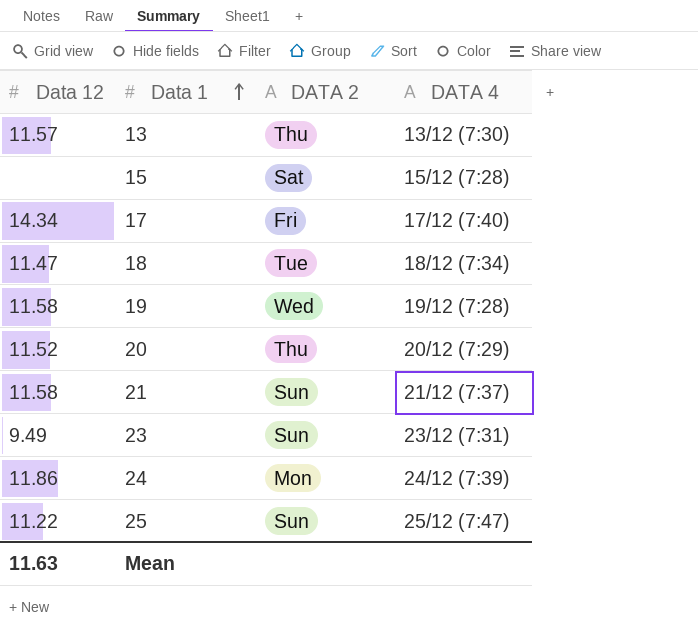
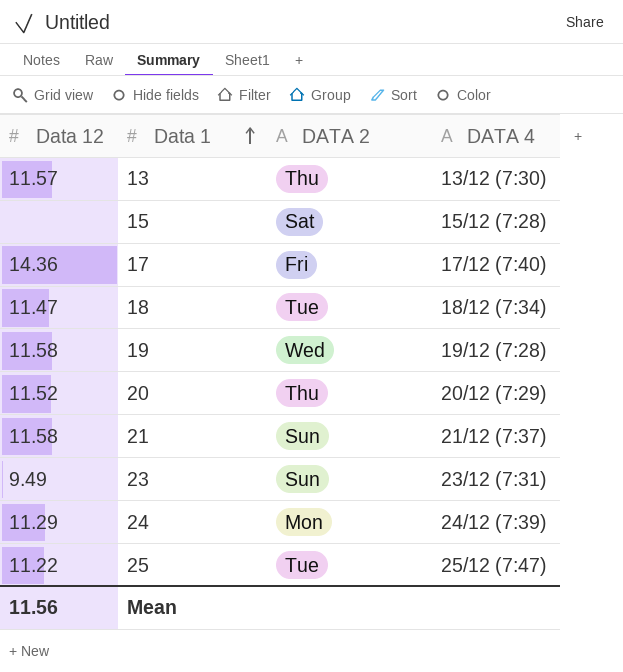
17 | Data 12: 14.34 -> 14.36
24 | Data 12: 11.86 -> 11.29
25 | DATA 2: Sun -> Tue
Mean | Data 12: 11.63 -> 11.56

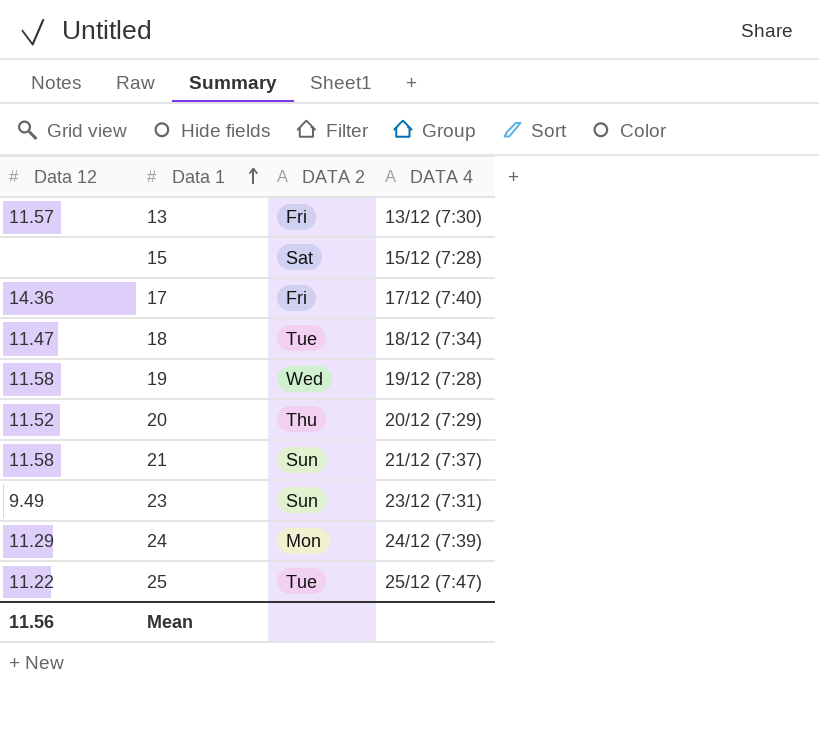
13 | DATA 2: Thu -> Fri

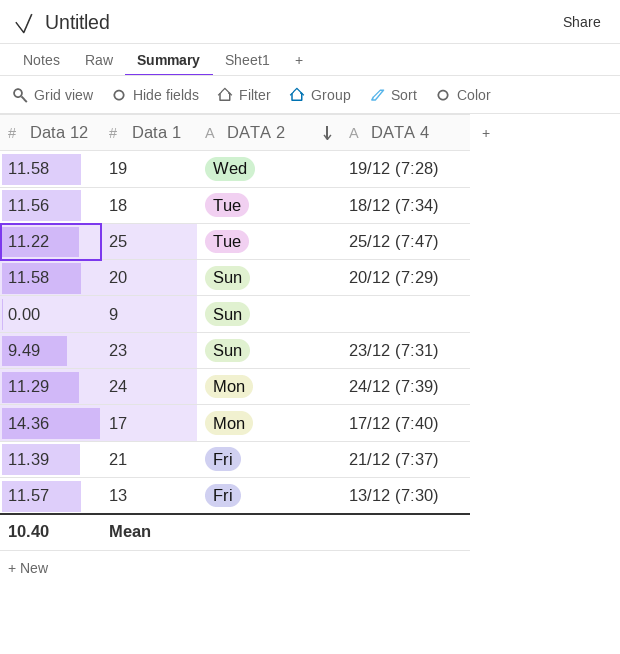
row order: Data 1 ascending -> DATA 2 descending
row 15: none | Sat | 15/12 (7:28) -> none
18 | Data 12: 11.47 -> 11.56
20 | Data 12: 11.52 -> 11.58
20 | DATA 2: Thu -> Sun
row 9: none -> 0.00 | Sun | none
17 | DATA 2: Fri -> Mon
21 | Data 12: 11.58 -> 11.39
21 | DATA 2: Sun -> Fri
Mean | Data 12: 11.56 -> 10.40

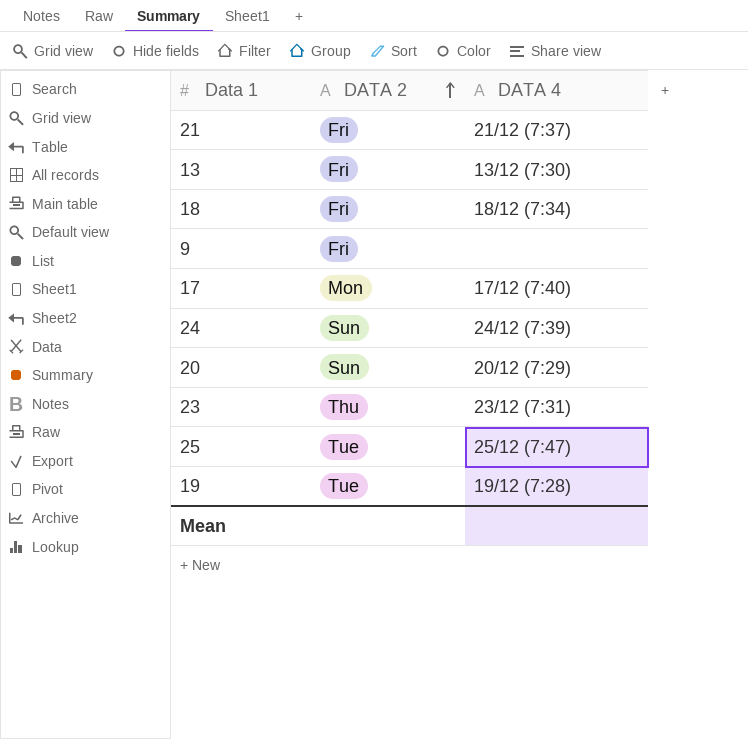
row order: DATA 2 descending -> DATA 2 ascending
column Data 12 | position: 1 -> none
18 | DATA 2: Tue -> Fri
9 | DATA 2: Sun -> Fri
24 | DATA 2: Mon -> Sun
23 | DATA 2: Sun -> Thu
19 | DATA 2: Wed -> Tue

